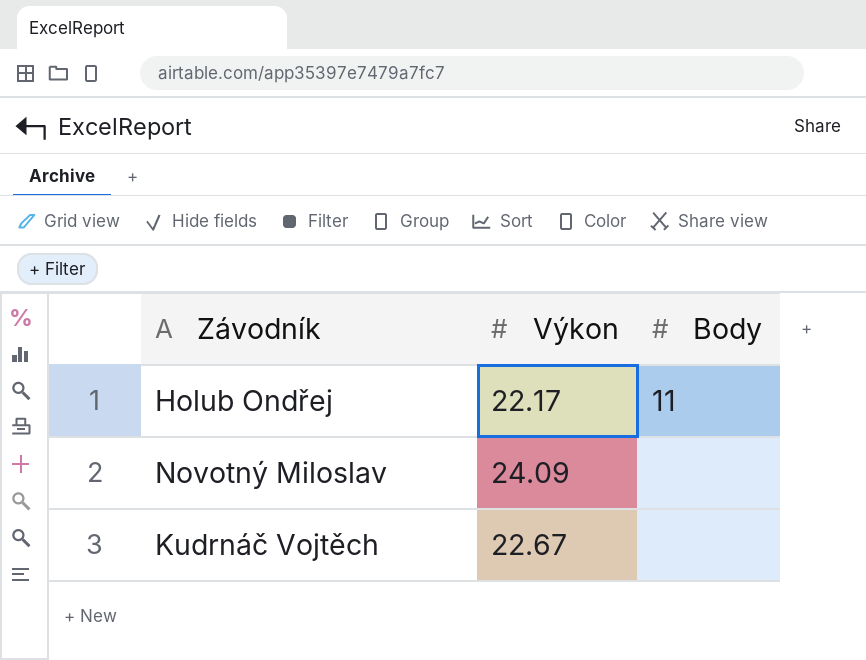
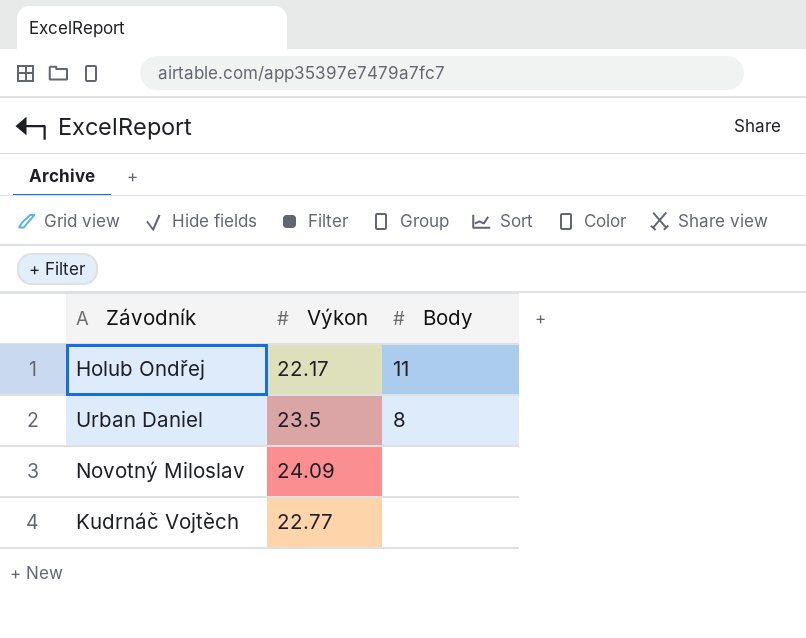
row Urban Daniel: none -> 23.5 | 8
Kudrnáč Vojtěch | Výkon: 22.67 -> 22.77

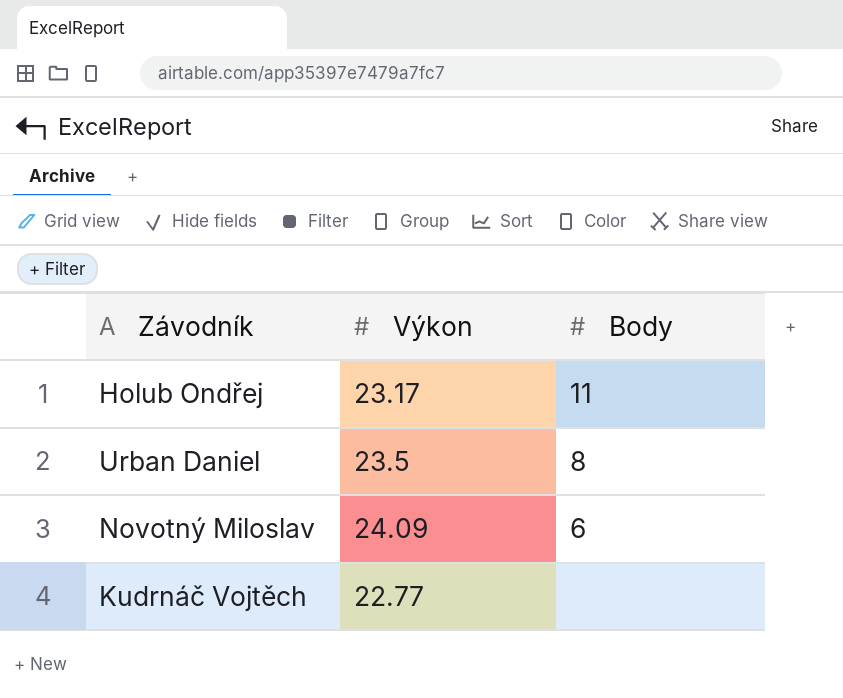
Holub Ondřej | Výkon: 22.17 -> 23.17
Novotný Miloslav | Body: none -> 6

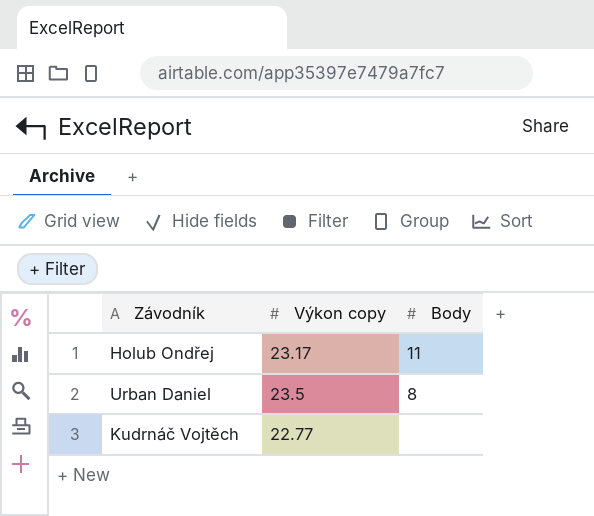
column name: Výkon -> Výkon copy
row Novotný Miloslav: 24.09 | 6 -> none

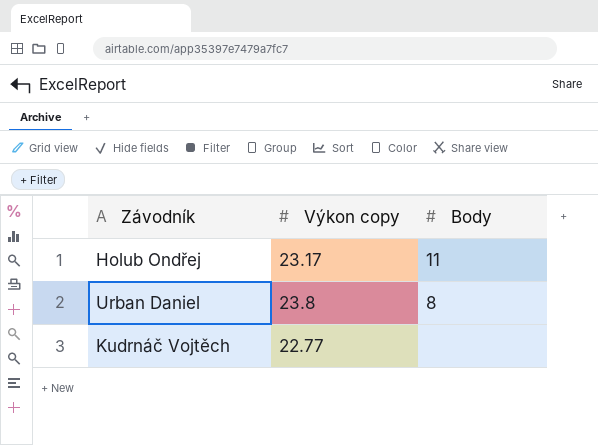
Urban Daniel | Výkon copy: 23.5 -> 23.8

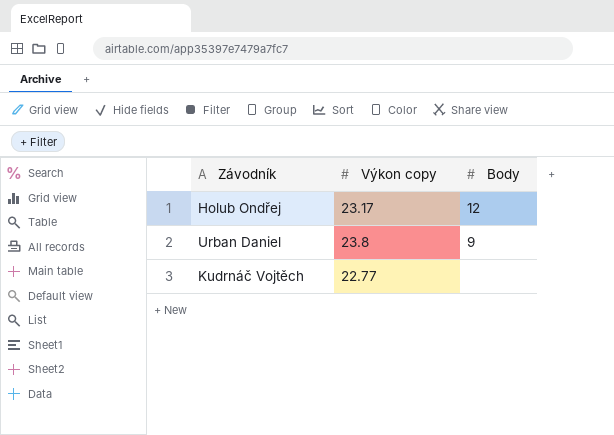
Holub Ondřej | Body: 11 -> 12
Urban Daniel | Body: 8 -> 9

